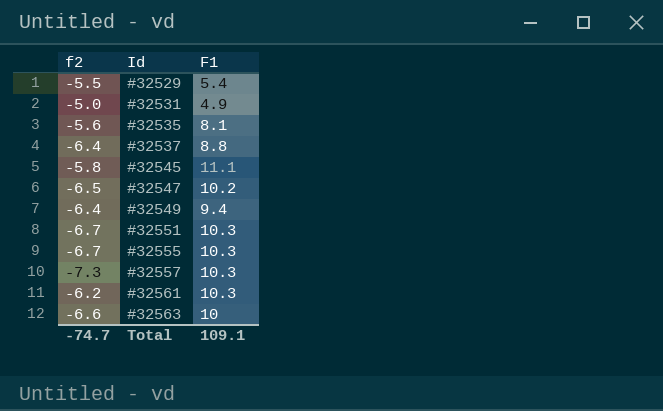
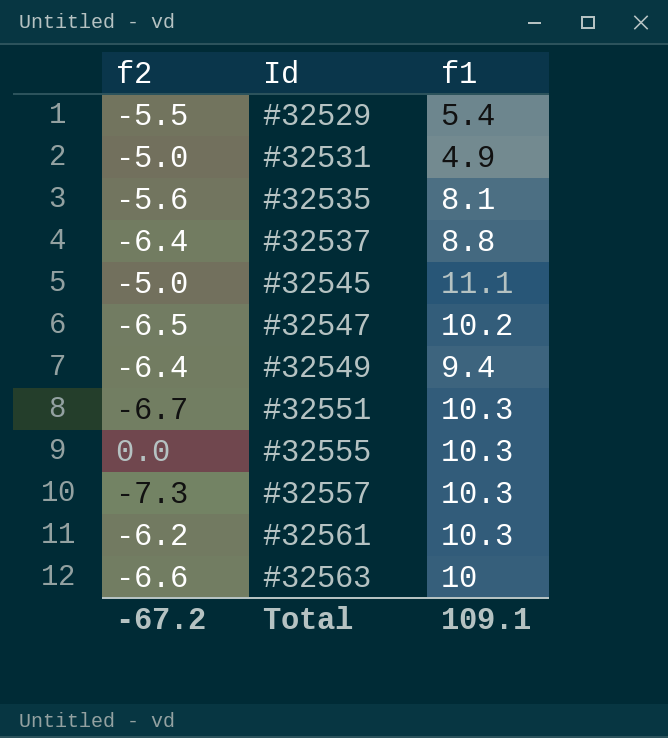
column name: F1 -> f1
#32545 | f2: -5.8 -> -5.0
#32555 | f2: -6.7 -> 0.0
Total | f2: -74.7 -> -67.2

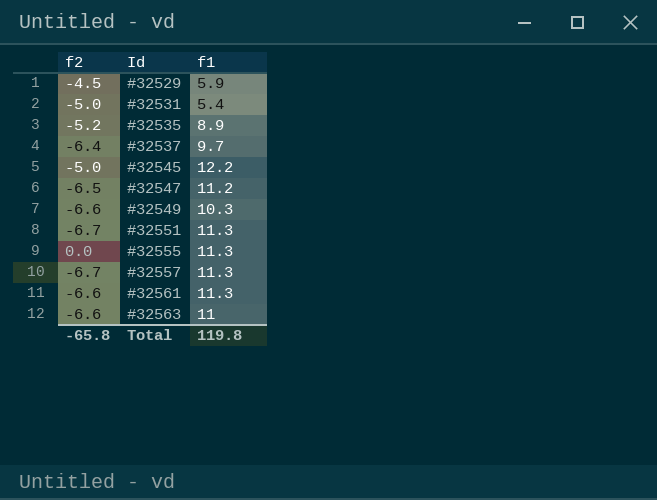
#32529 | f2: -5.5 -> -4.5
#32529 | f1: 5.4 -> 5.9
#32531 | f1: 4.9 -> 5.4
#32535 | f2: -5.6 -> -5.2
#32535 | f1: 8.1 -> 8.9
#32537 | f1: 8.8 -> 9.7
#32545 | f1: 11.1 -> 12.2
#32547 | f1: 10.2 -> 11.2
#32549 | f2: -6.4 -> -6.6
#32549 | f1: 9.4 -> 10.3
#32551 | f1: 10.3 -> 11.3
#32555 | f1: 10.3 -> 11.3
#32557 | f2: -7.3 -> -6.7
#32557 | f1: 10.3 -> 11.3
#32561 | f2: -6.2 -> -6.6
#32561 | f1: 10.3 -> 11.3
#32563 | f1: 10 -> 11
Total | f2: -67.2 -> -65.8
Total | f1: 109.1 -> 119.8

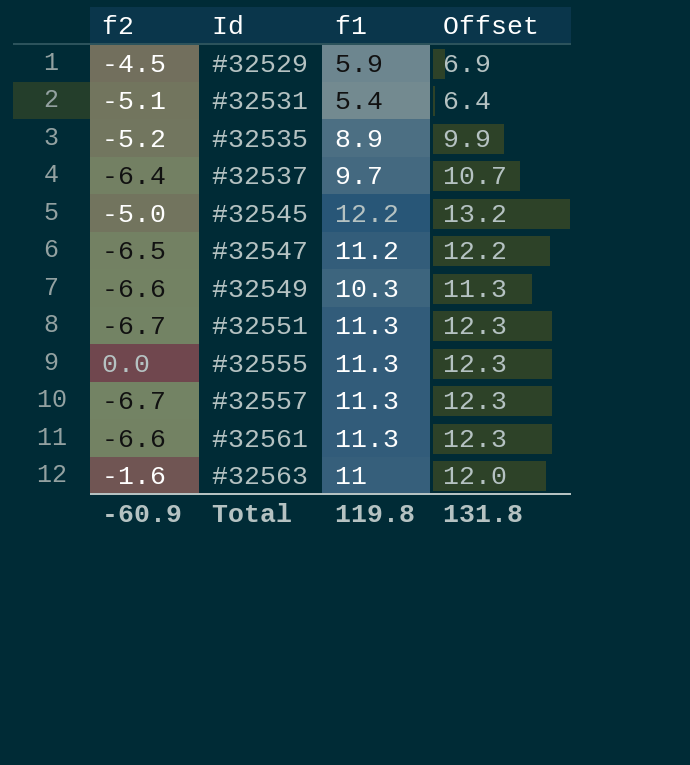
column Offset | formula: none -> [f1] + 1
#32531 | f2: -5.0 -> -5.1
#32563 | f2: -6.6 -> -1.6
Total | f2: -65.8 -> -60.9

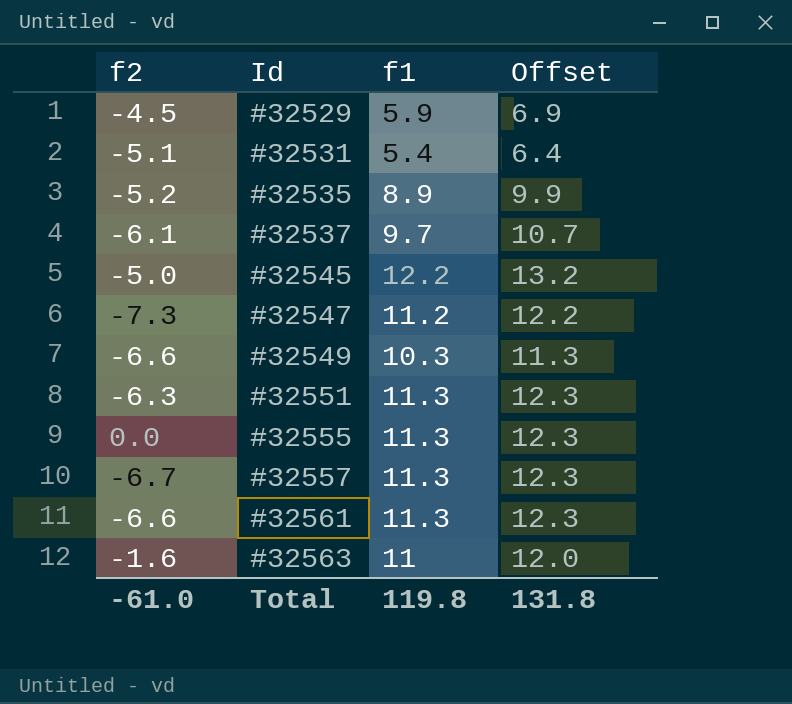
#32537 | f2: -6.4 -> -6.1
#32547 | f2: -6.5 -> -7.3
#32551 | f2: -6.7 -> -6.3
Total | f2: -60.9 -> -61.0

